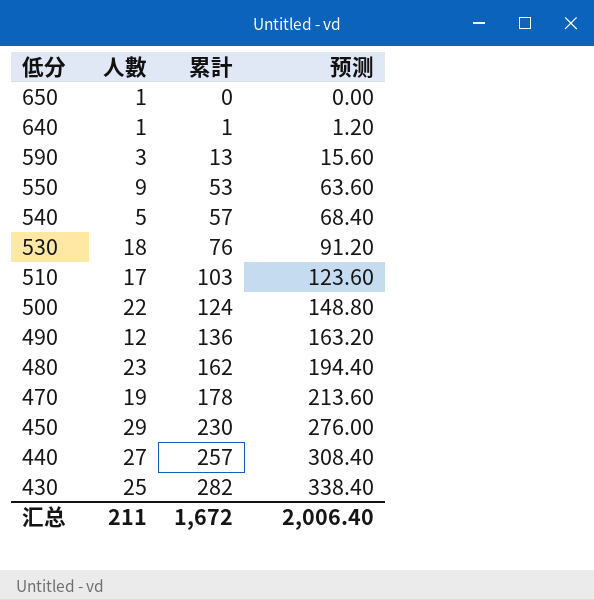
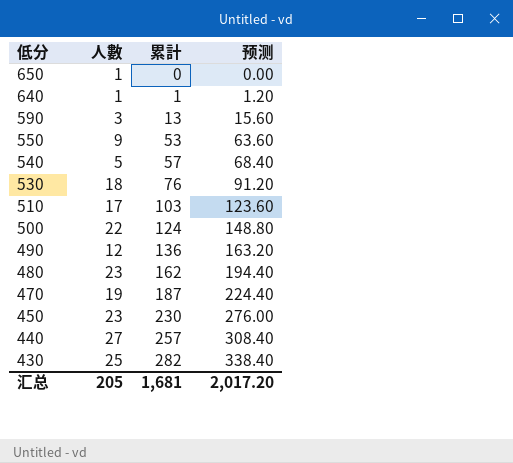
470 | 累計: 178 -> 187
470 | 预测: 213.60 -> 224.40
450 | 人數: 29 -> 23
汇总 | 人數: 211 -> 205
汇总 | 累計: 1,672 -> 1,681
汇总 | 预测: 2,006.40 -> 2,017.20

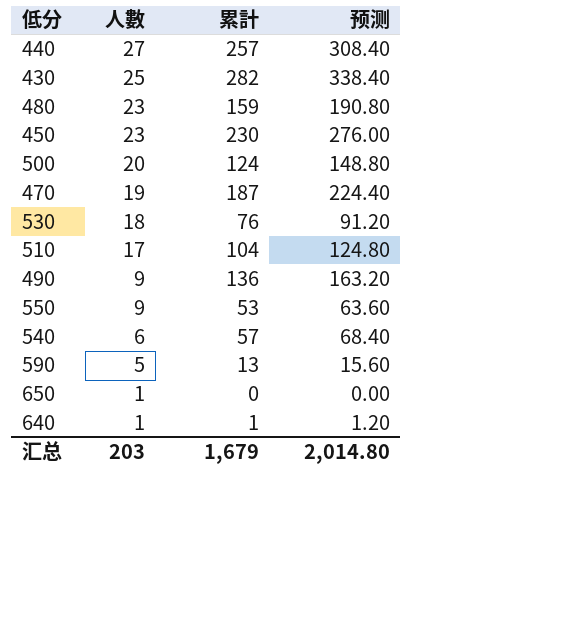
row order: 低分 descending -> 人數 descending
480 | 累計: 162 -> 159
480 | 预测: 194.40 -> 190.80
500 | 人數: 22 -> 20
510 | 累計: 103 -> 104
510 | 预测: 123.60 -> 124.80
490 | 人數: 12 -> 9
540 | 人數: 5 -> 6
590 | 人數: 3 -> 5
汇总 | 人數: 205 -> 203
汇总 | 累計: 1,681 -> 1,679
汇总 | 预测: 2,017.20 -> 2,014.80

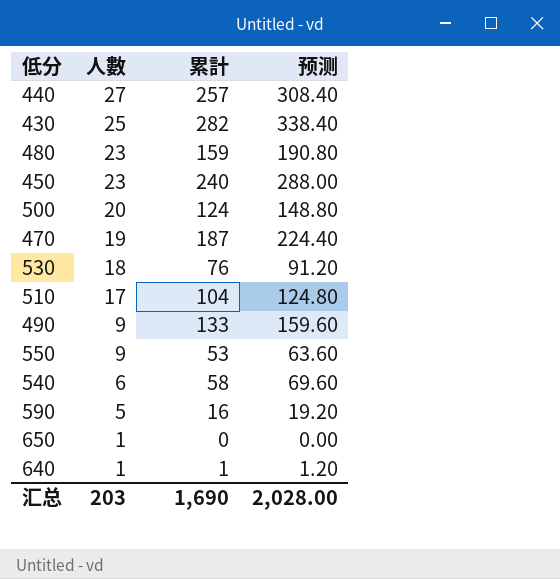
450 | 累計: 230 -> 240
450 | 预测: 276.00 -> 288.00
490 | 累計: 136 -> 133
490 | 预测: 163.20 -> 159.60
540 | 累計: 57 -> 58
540 | 预测: 68.40 -> 69.60
590 | 累計: 13 -> 16
590 | 预测: 15.60 -> 19.20
汇总 | 累計: 1,679 -> 1,690
汇总 | 预测: 2,014.80 -> 2,028.00

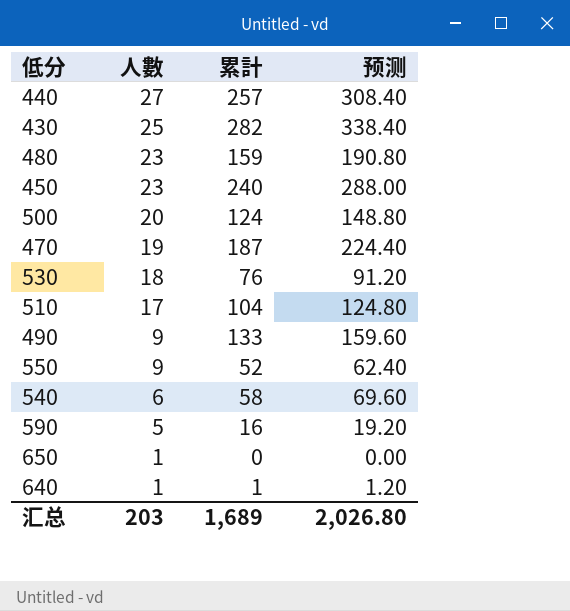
550 | 累計: 53 -> 52
550 | 预测: 63.60 -> 62.40
汇总 | 累計: 1,690 -> 1,689
汇总 | 预测: 2,028.00 -> 2,026.80

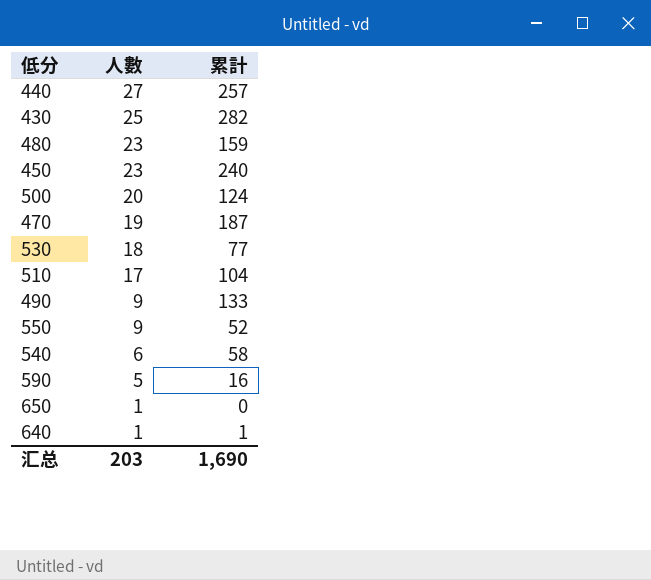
column 预测 | formula: [累計] * 1.2 -> none
530 | 累計: 76 -> 77
汇总 | 累計: 1,689 -> 1,690

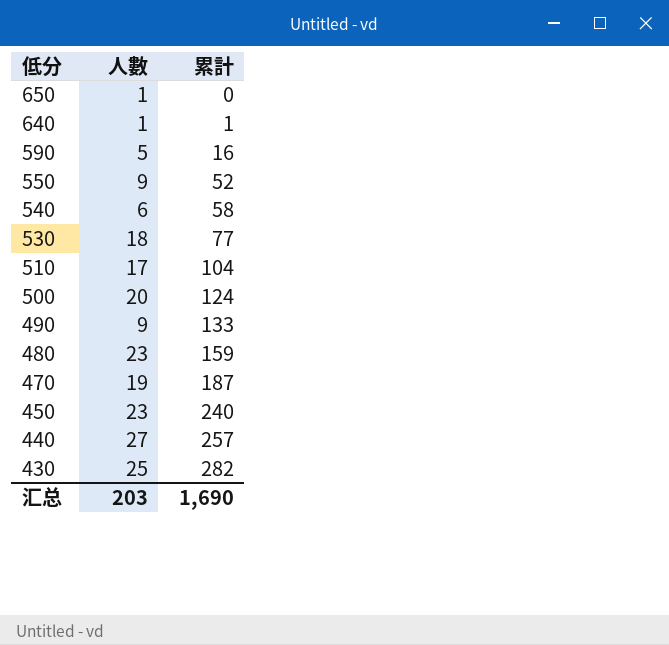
row order: 人數 descending -> 低分 descending

